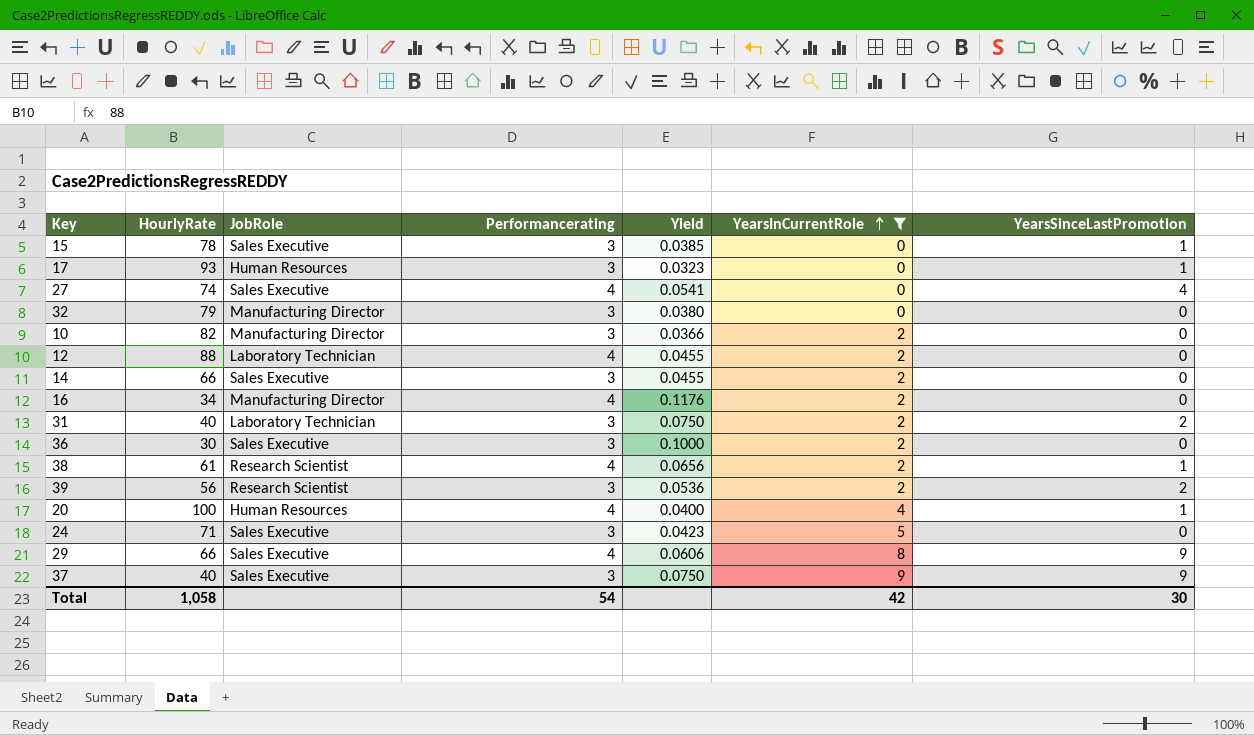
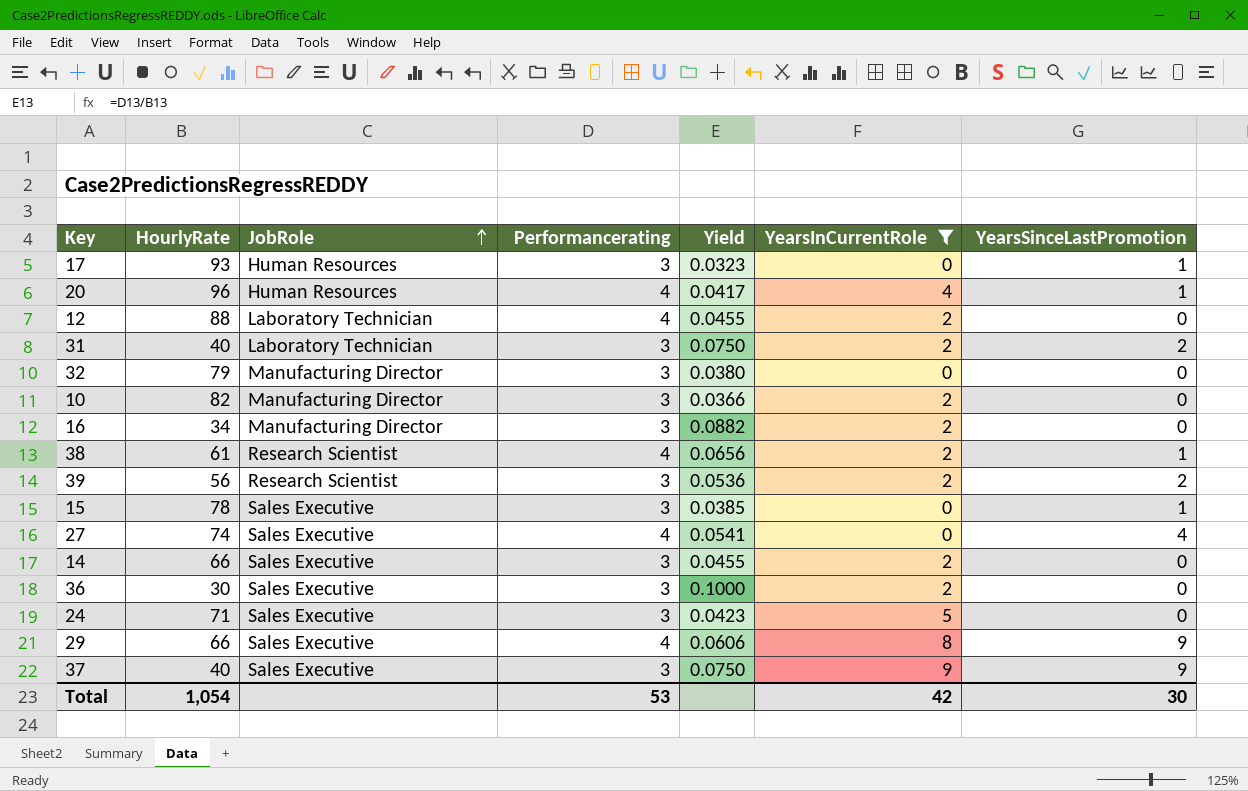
row order: YearsInCurrentRole ascending -> JobRole ascending
20 | HourlyRate: 100 -> 96
20 | Yield: 0.0400 -> 0.0417
16 | Performancerating: 4 -> 3
16 | Yield: 0.1176 -> 0.0882
Total | HourlyRate: 1,058 -> 1,054
Total | Performancerating: 54 -> 53

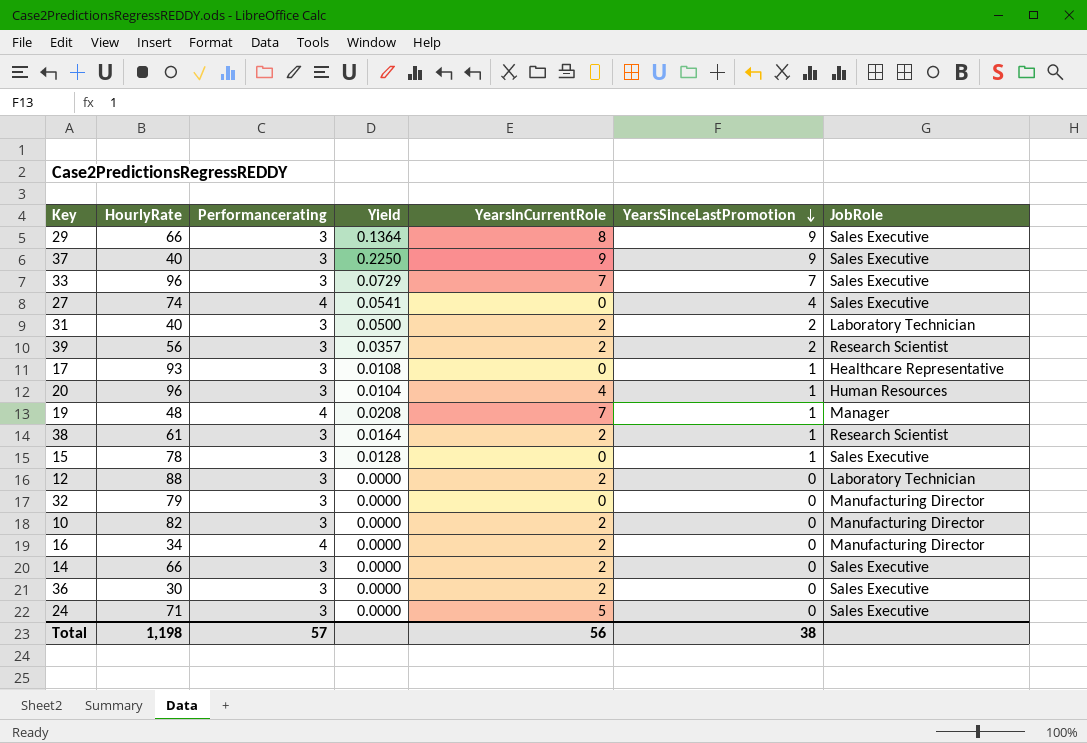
filter: YearsInCurrentRole != 7 -> none
row order: JobRole ascending -> YearsSinceLastPromotion descending
column Yield | formula: [Performancerating] / [HourlyRate] -> [YearsSinceLastPromotion] / [HourlyRate]
column JobRole | position: 3 -> 7
29 | Performancerating: 4 -> 3
17 | JobRole: Human Resources -> Healthcare Representative
20 | Performancerating: 4 -> 3
38 | Performancerating: 4 -> 3
12 | Performancerating: 4 -> 3
16 | Performancerating: 3 -> 4
Total | HourlyRate: 1,054 -> 1,198
Total | Performancerating: 53 -> 57
Total | YearsInCurrentRole: 42 -> 56
Total | YearsSinceLastPromotion: 30 -> 38

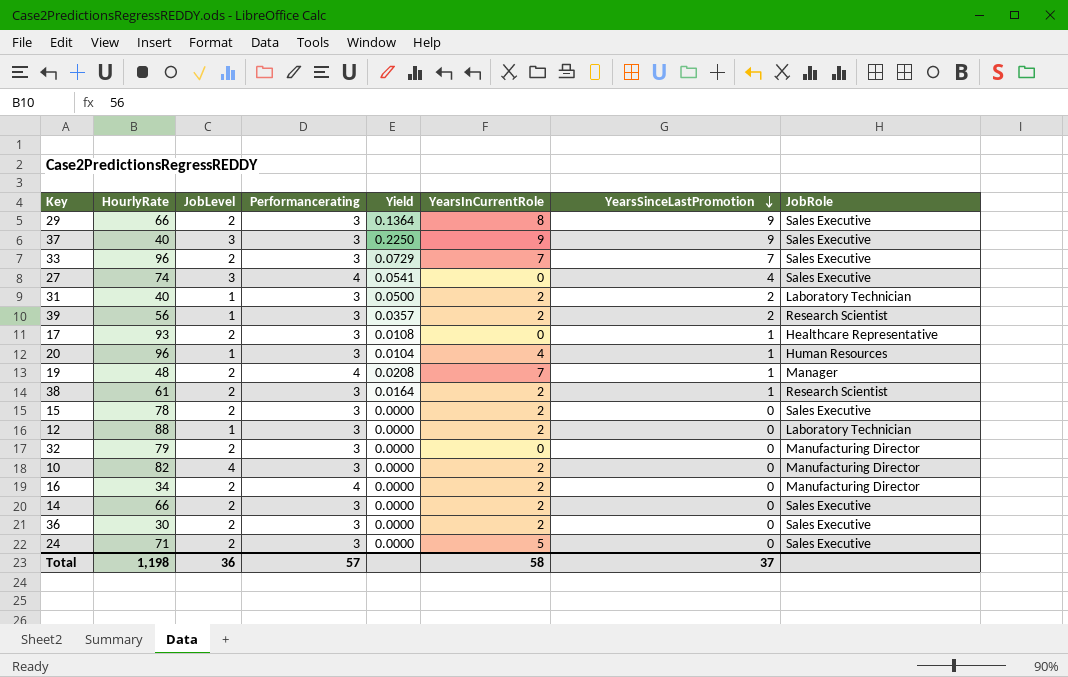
column JobLevel | position: none -> 3
15 | Yield: 0.0128 -> 0.0000
15 | YearsInCurrentRole: 0 -> 2
15 | YearsSinceLastPromotion: 1 -> 0
Total | YearsInCurrentRole: 56 -> 58
Total | YearsSinceLastPromotion: 38 -> 37

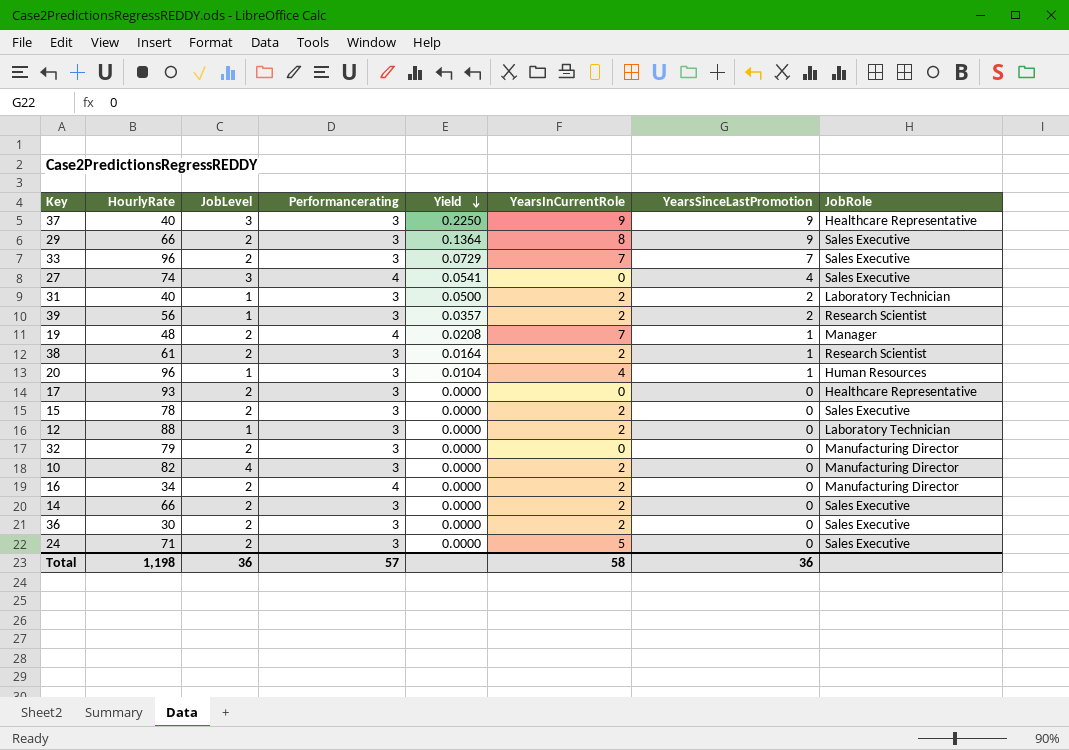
row order: YearsSinceLastPromotion descending -> Yield descending
37 | JobRole: Sales Executive -> Healthcare Representative
17 | Yield: 0.0108 -> 0.0000
17 | YearsSinceLastPromotion: 1 -> 0
Total | YearsSinceLastPromotion: 37 -> 36

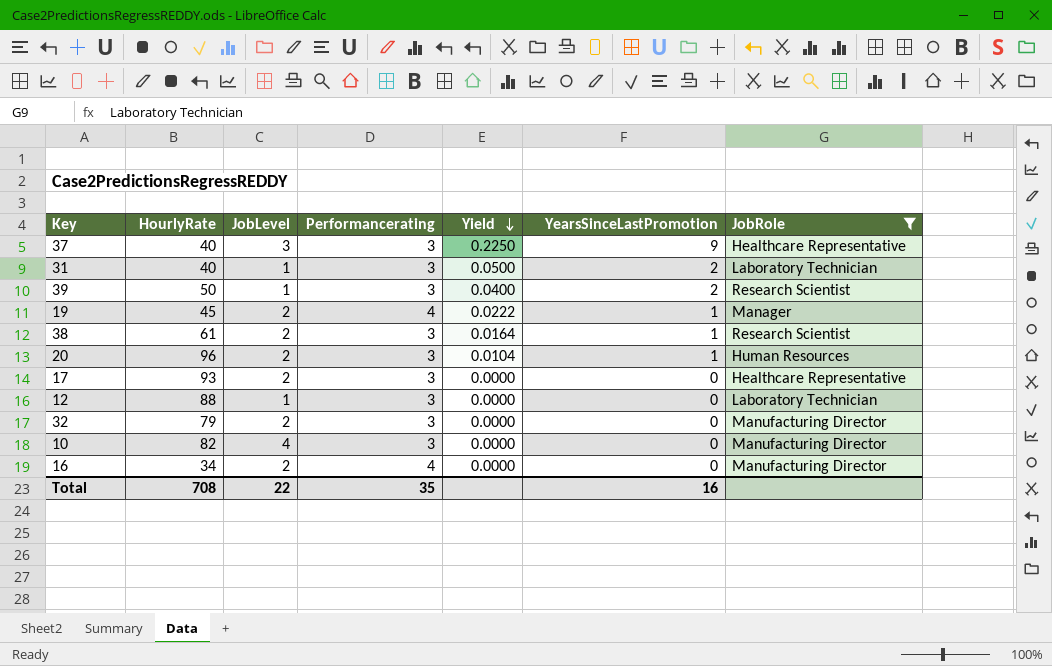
filter: none -> JobRole != Sales Executive
column YearsInCurrentRole | position: 6 -> none
39 | HourlyRate: 56 -> 50
39 | Yield: 0.0357 -> 0.0400
19 | HourlyRate: 48 -> 45
19 | Yield: 0.0208 -> 0.0222
20 | JobLevel: 1 -> 2
Total | HourlyRate: 1,198 -> 708
Total | JobLevel: 36 -> 22
Total | Performancerating: 57 -> 35
Total | YearsSinceLastPromotion: 36 -> 16

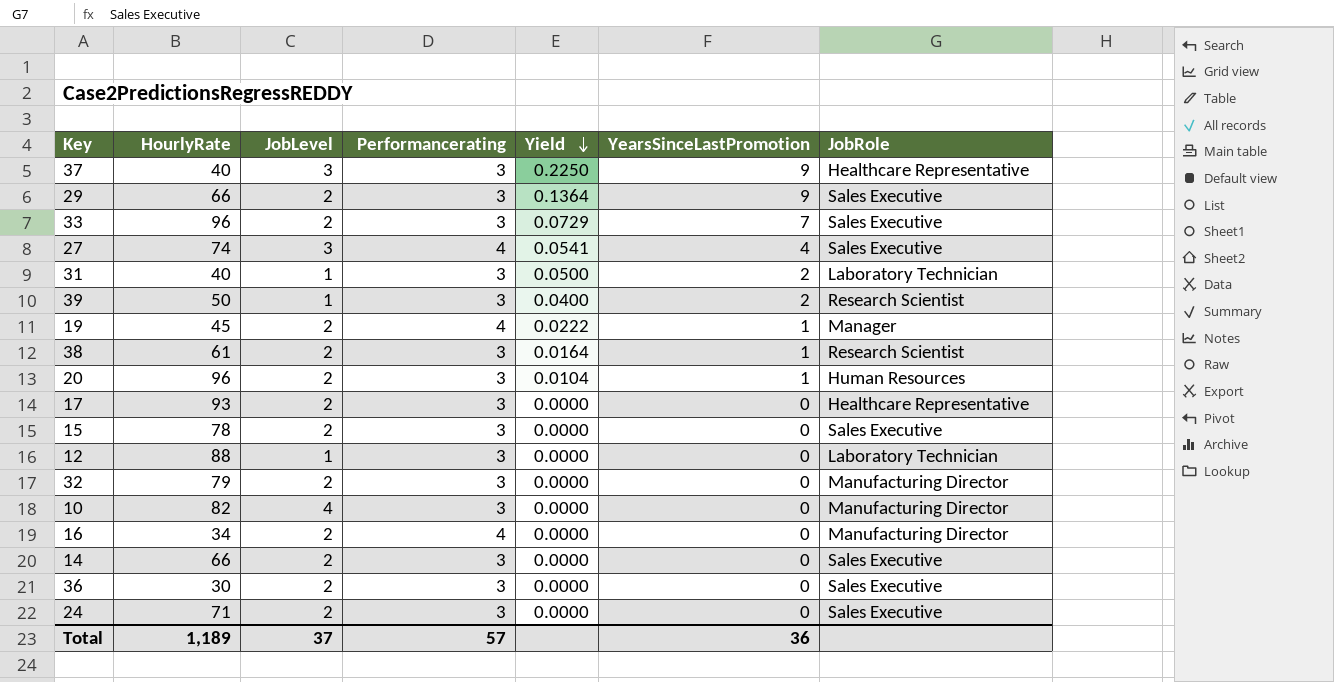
filter: JobRole != Sales Executive -> none
Total | HourlyRate: 708 -> 1,189
Total | JobLevel: 22 -> 37
Total | Performancerating: 35 -> 57
Total | YearsSinceLastPromotion: 16 -> 36

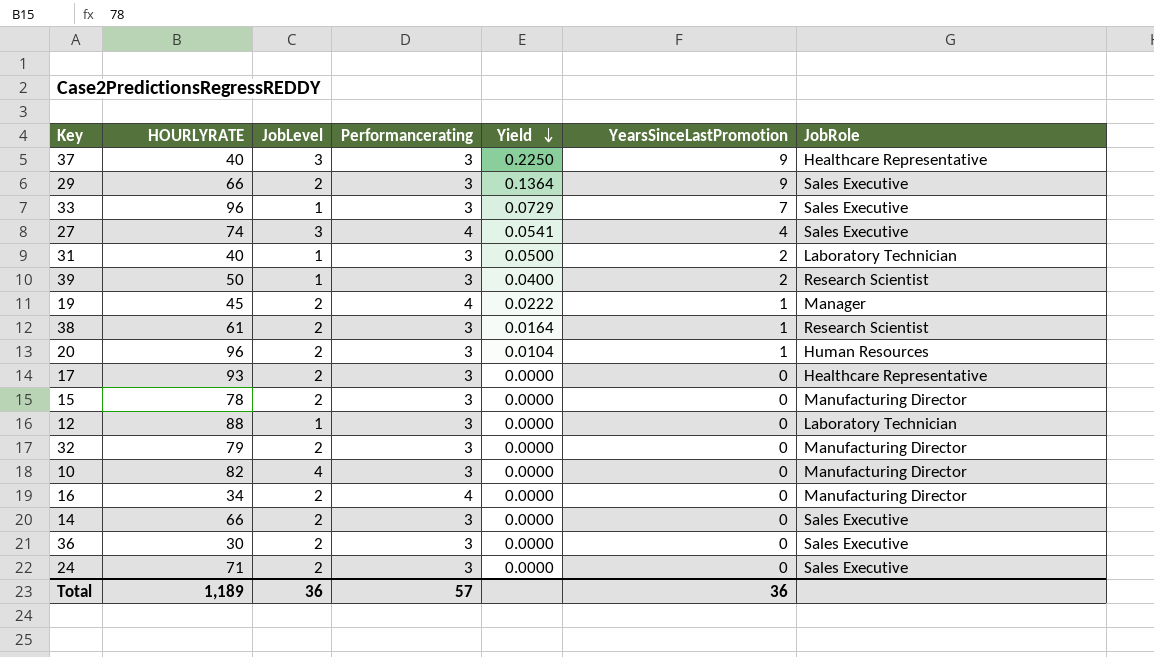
column name: HourlyRate -> HOURLYRATE
33 | JobLevel: 2 -> 1
15 | JobRole: Sales Executive -> Manufacturing Director
Total | JobLevel: 37 -> 36

